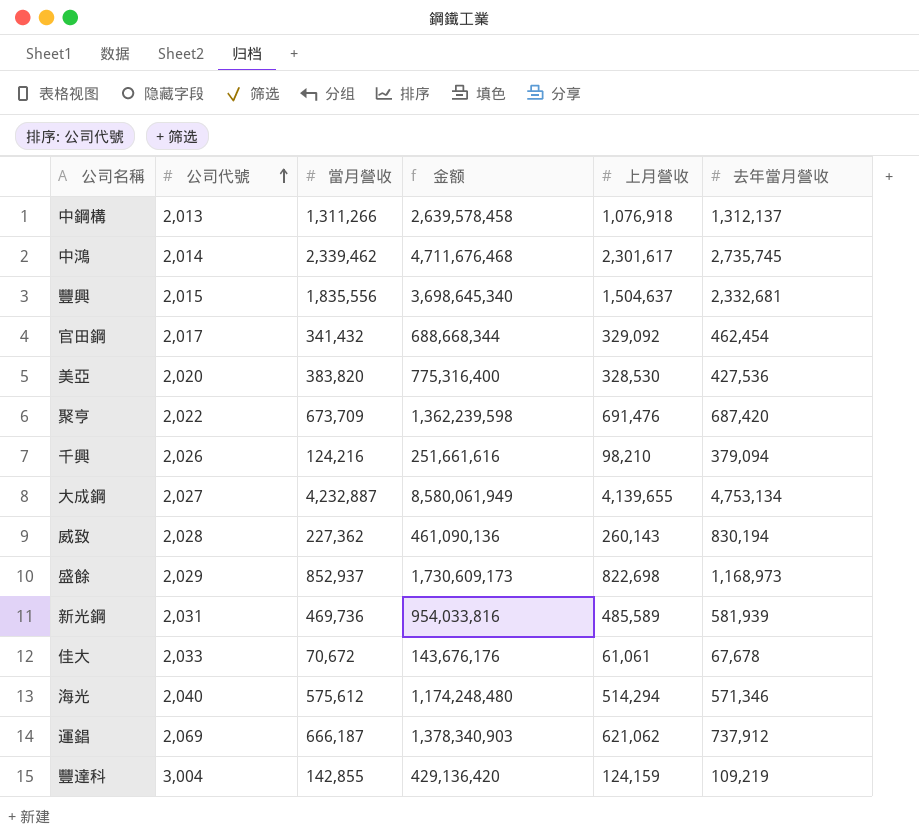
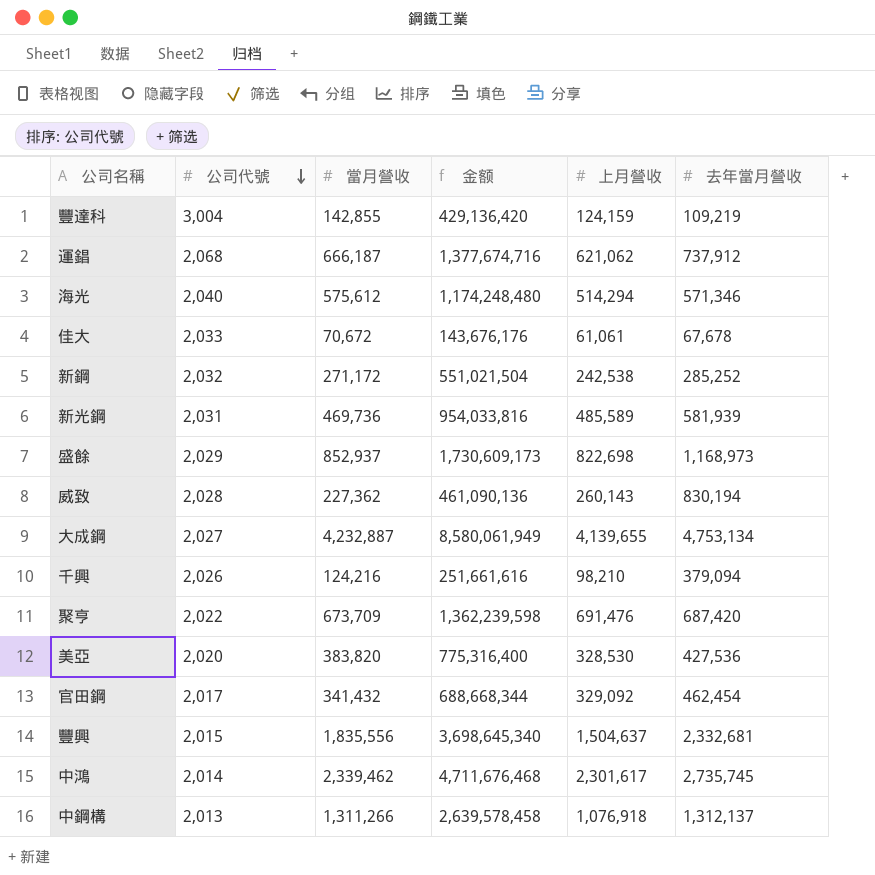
row order: 公司代號 ascending -> 公司代號 descending
運錩 | 公司代號: 2,069 -> 2,068
運錩 | 金额: 1,378,340,903 -> 1,377,674,716
row 新鋼: none -> 2,032 | 271,172 | 551,021,504 | 242,538 | 285,252

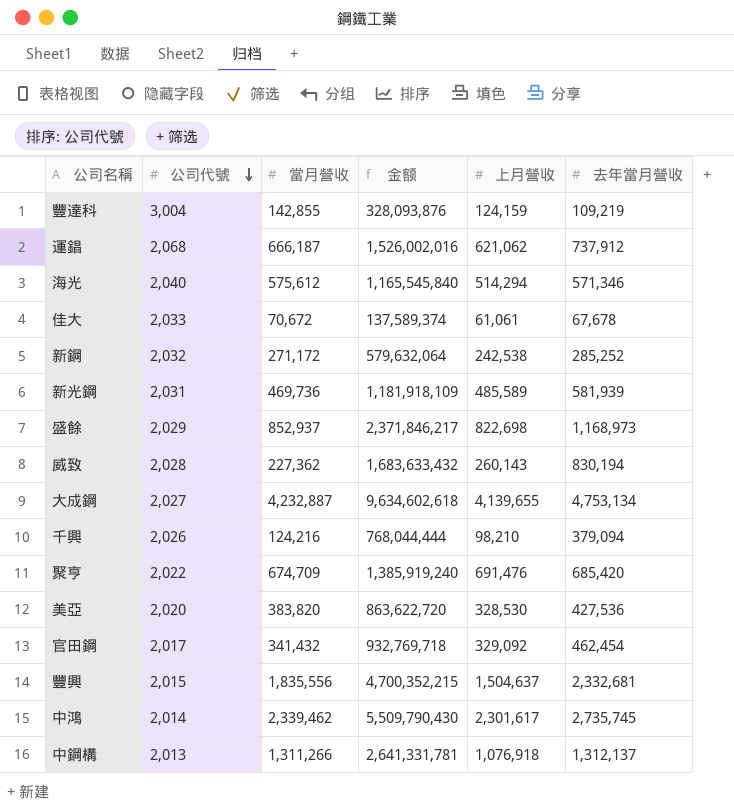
column 金额 | formula: [公司代號] * [當月營收] -> [公司代號] * [去年當月營收]
聚亨 | 當月營收: 673,709 -> 674,709
聚亨 | 去年當月營收: 687,420 -> 685,420

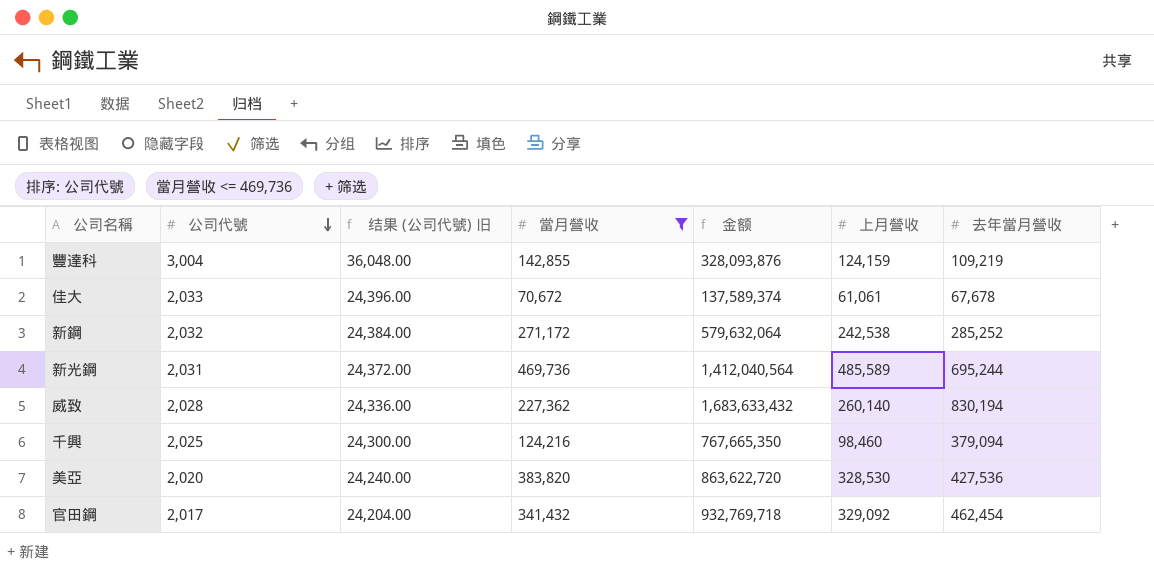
filter: none -> 當月營收 <= 469,736
column 结果 (公司代號) 旧 | formula: none -> [公司代號] * 12
新光鋼 | 金额: 1,181,918,109 -> 1,412,040,564
新光鋼 | 去年當月營收: 581,939 -> 695,244
威致 | 上月營收: 260,143 -> 260,140
千興 | 公司代號: 2,026 -> 2,025
千興 | 金额: 768,044,444 -> 767,665,350
千興 | 上月營收: 98,210 -> 98,460

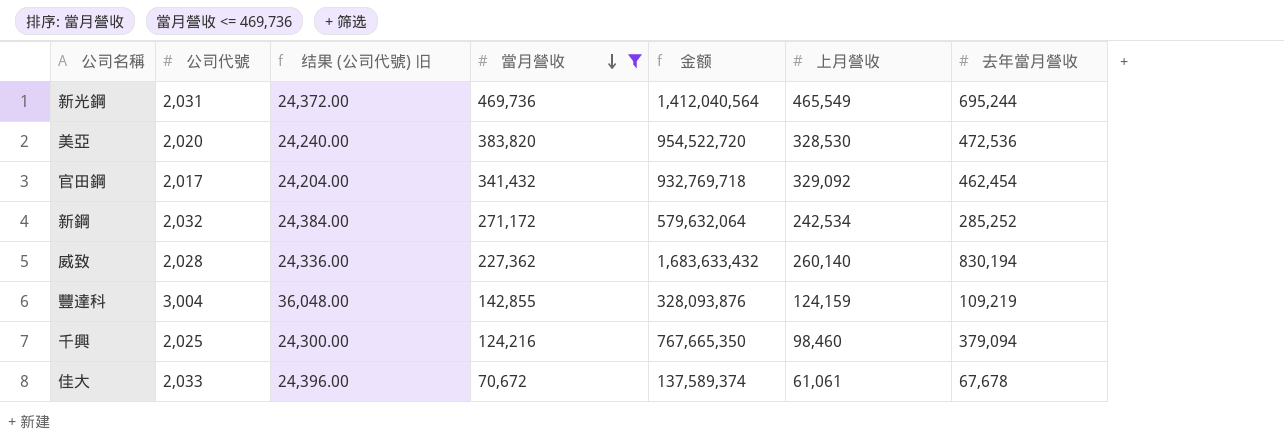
row order: 公司代號 descending -> 當月營收 descending
新光鋼 | 上月營收: 485,589 -> 465,549
美亞 | 金额: 863,622,720 -> 954,522,720
美亞 | 去年當月營收: 427,536 -> 472,536
新鋼 | 上月營收: 242,538 -> 242,534

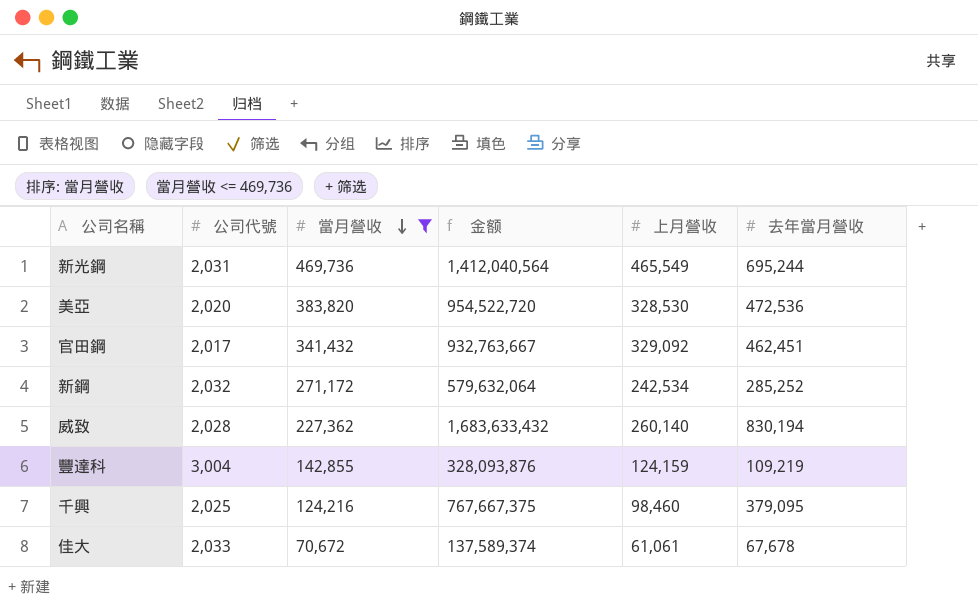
column 结果 (公司代號) 旧 | formula: [公司代號] * 12 -> none
官田鋼 | 金额: 932,769,718 -> 932,763,667
官田鋼 | 去年當月營收: 462,454 -> 462,451
千興 | 金额: 767,665,350 -> 767,667,375
千興 | 去年當月營收: 379,094 -> 379,095

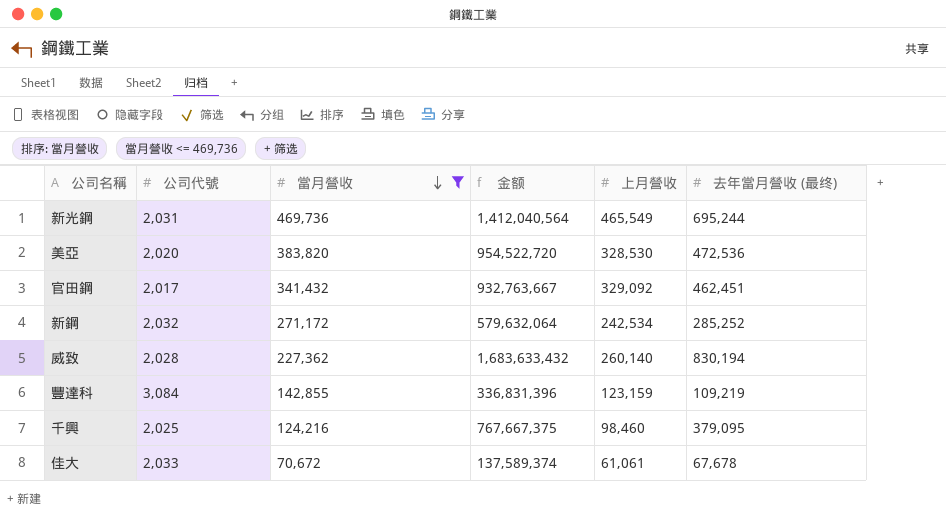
column name: 去年當月營收 -> 去年當月營收 (最终)
豐達科 | 公司代號: 3,004 -> 3,084
豐達科 | 金额: 328,093,876 -> 336,831,396
豐達科 | 上月營收: 124,159 -> 123,159

